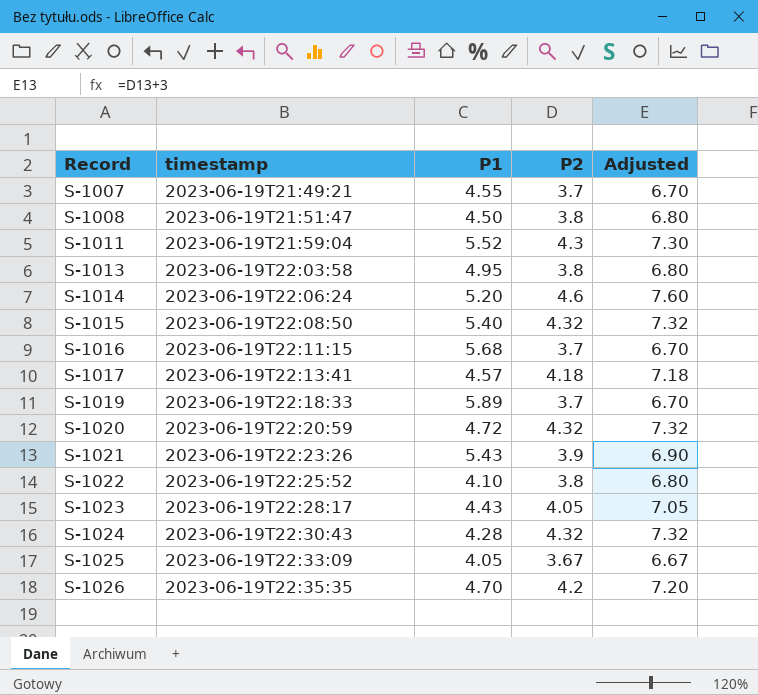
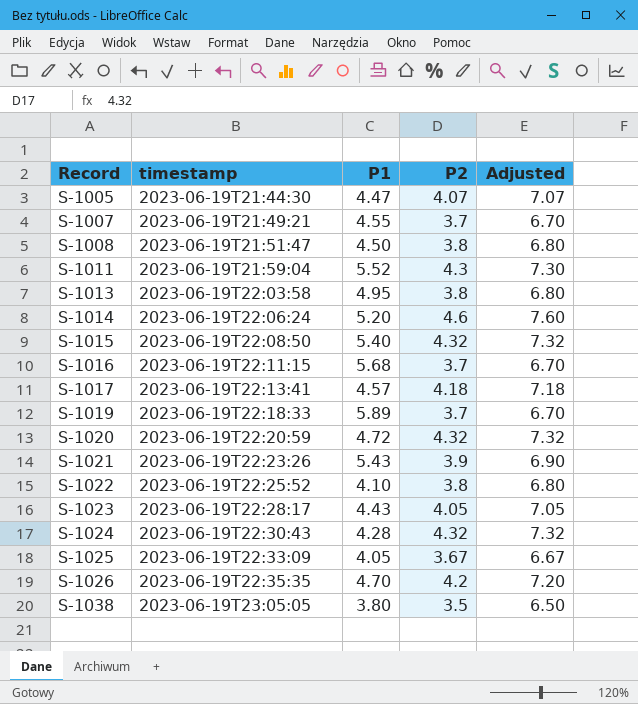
row S-1005: none -> 2023-06-19T21:44:30 | 4.47 | 4.07 | 7.07
row S-1038: none -> 2023-06-19T23:05:05 | 3.80 | 3.5 | 6.50

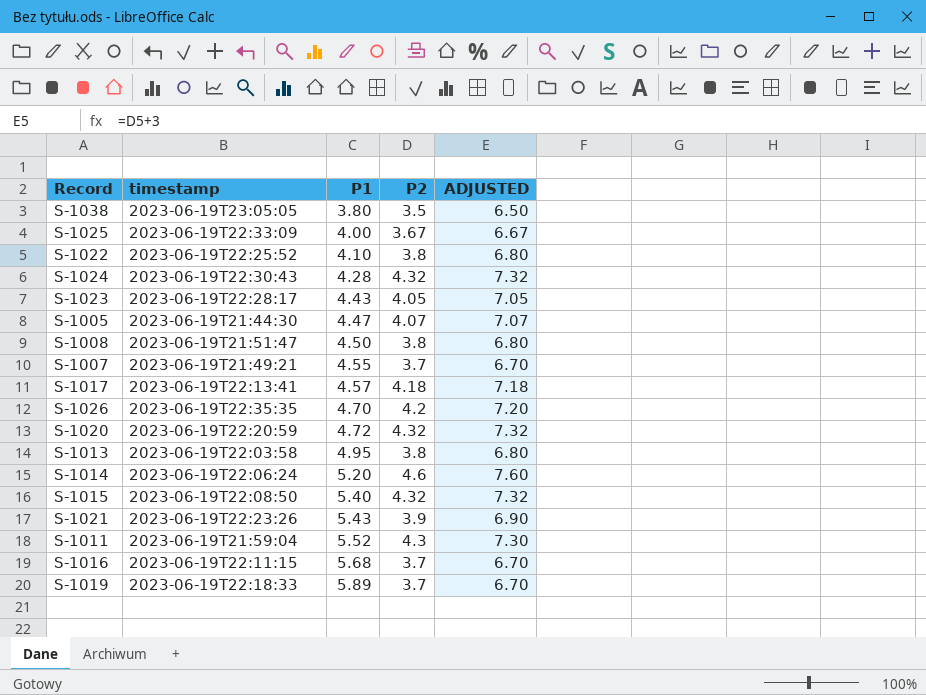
row order: Record ascending -> P1 ascending
column name: Adjusted -> ADJUSTED
S-1025 | P1: 4.05 -> 4.00

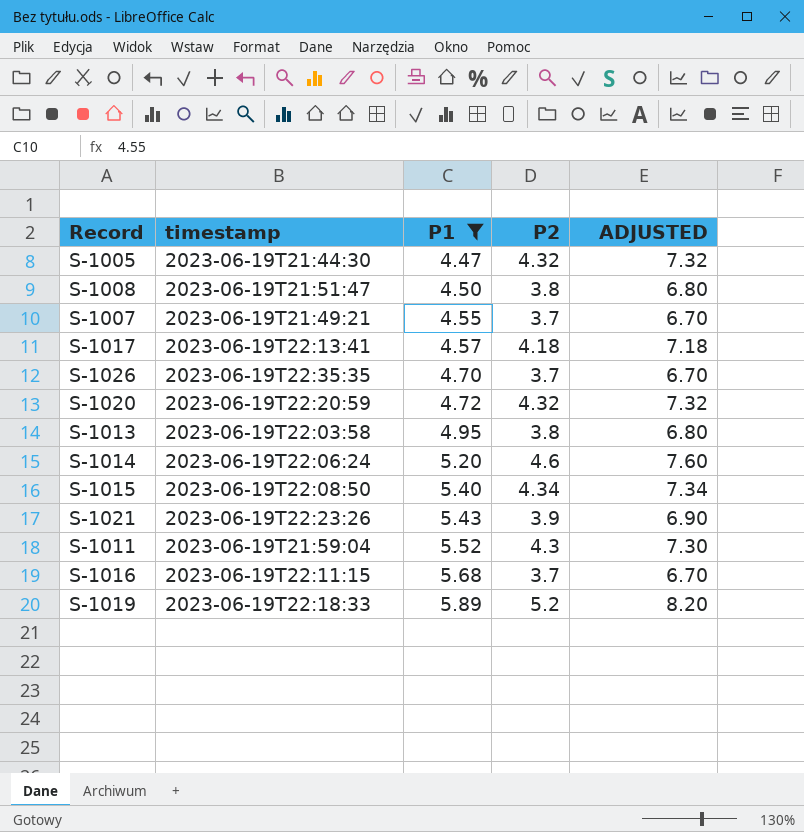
filter: none -> P1 >= 4.47
S-1005 | P2: 4.07 -> 4.32
S-1005 | ADJUSTED: 7.07 -> 7.32
S-1026 | P2: 4.2 -> 3.7
S-1026 | ADJUSTED: 7.20 -> 6.70
S-1015 | P2: 4.32 -> 4.34
S-1015 | ADJUSTED: 7.32 -> 7.34
S-1019 | P2: 3.7 -> 5.2
S-1019 | ADJUSTED: 6.70 -> 8.20

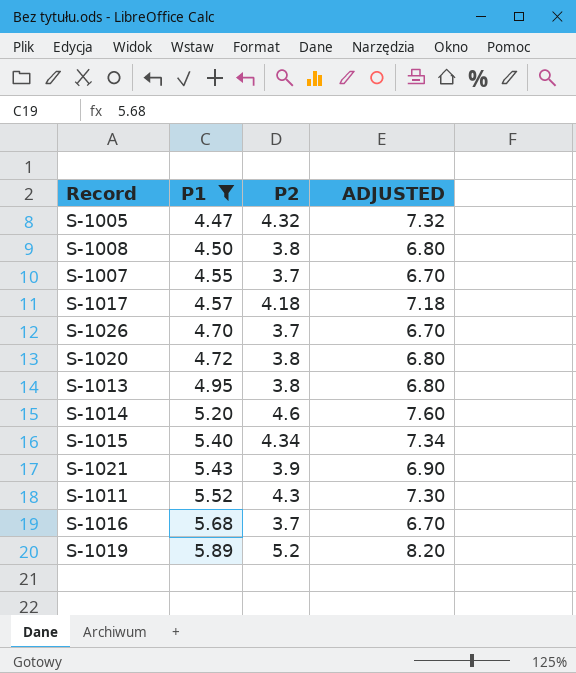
column timestamp | position: 2 -> none
S-1020 | P2: 4.32 -> 3.8
S-1020 | ADJUSTED: 7.32 -> 6.80

